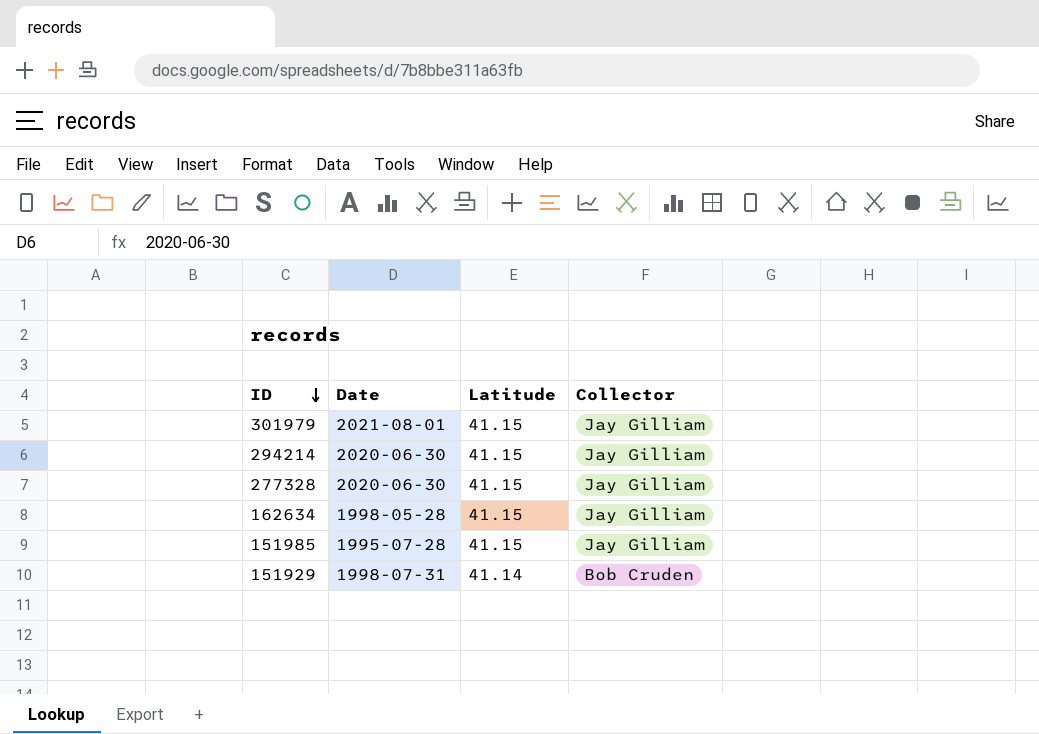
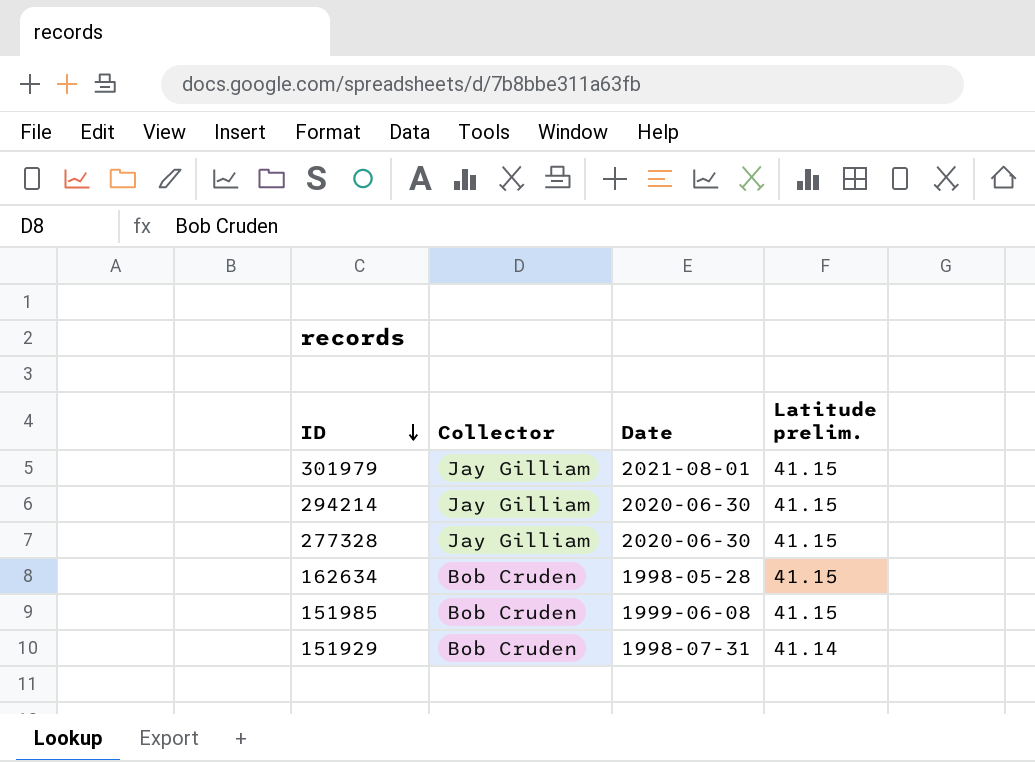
column Collector | position: 4 -> 2
column name: Latitude -> Latitude prelim.
162634 | Collector: Jay Gilliam -> Bob Cruden
151985 | Collector: Jay Gilliam -> Bob Cruden
151985 | Date: 1995-07-28 -> 1999-06-08

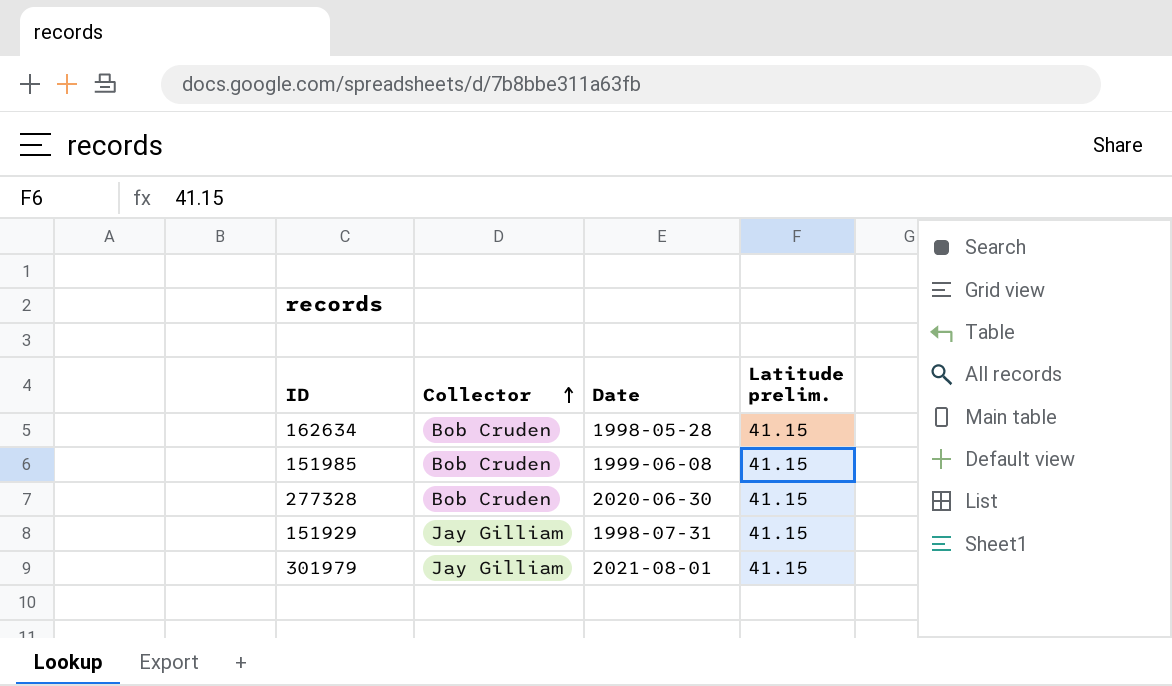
row order: ID descending -> Collector ascending
row 294214: Jay Gilliam | 2020-06-30 | 41.15 -> none
277328 | Collector: Jay Gilliam -> Bob Cruden
151929 | Collector: Bob Cruden -> Jay Gilliam
151929 | Latitude prelim.: 41.14 -> 41.15

